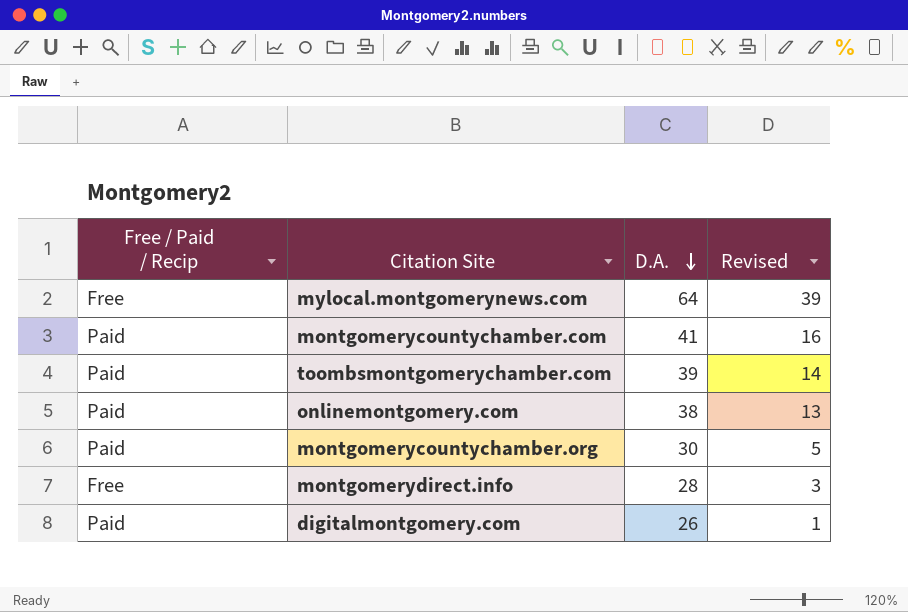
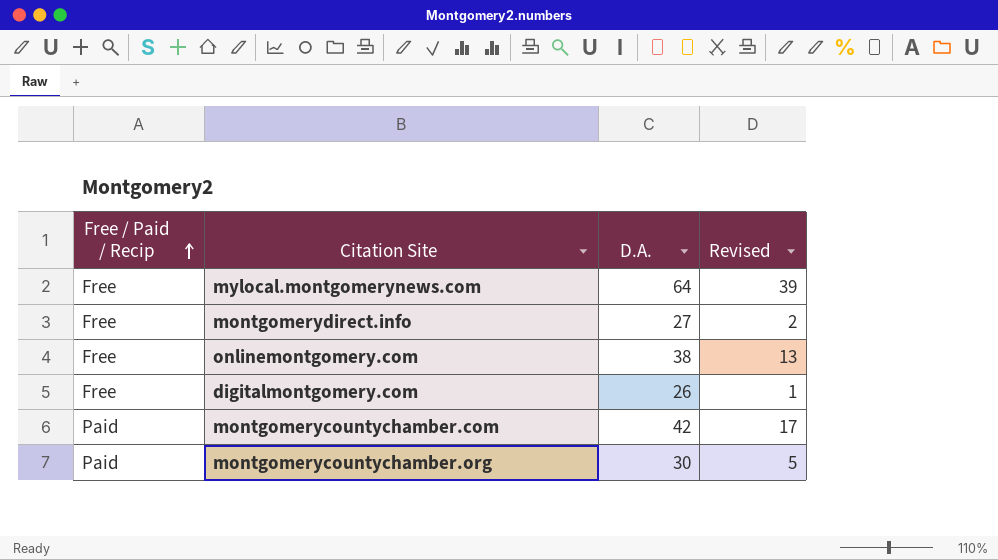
row order: D.A. descending -> Free / Paid / Recip ascending
row toombsmontgomerychamber.com: Paid | 39 | 14 -> none
montgomerydirect.info | D.A.: 28 -> 27
montgomerydirect.info | Revised: 3 -> 2
onlinemontgomery.com | Free / Paid / Recip: Paid -> Free
digitalmontgomery.com | Free / Paid / Recip: Paid -> Free
montgomerycountychamber.com | D.A.: 41 -> 42
montgomerycountychamber.com | Revised: 16 -> 17

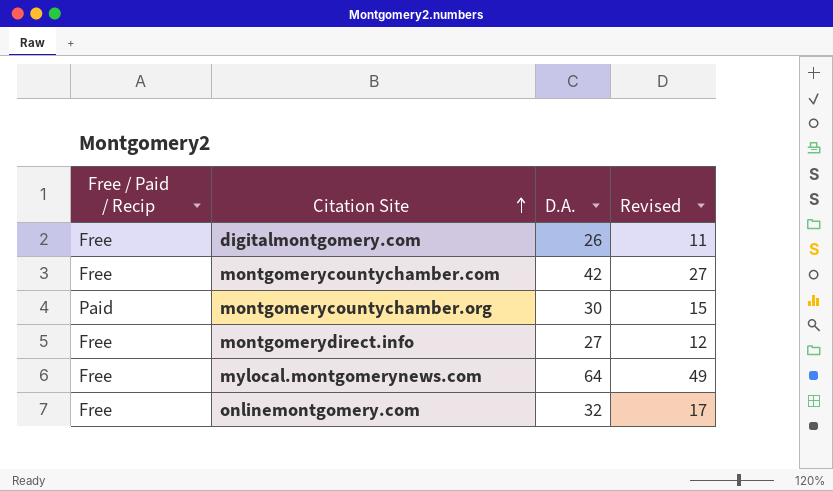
row order: Free / Paid / Recip ascending -> Citation Site ascending
column Revised | formula: [D.A.] - 25 -> [D.A.] - 15
montgomerycountychamber.com | Free / Paid / Recip: Paid -> Free
onlinemontgomery.com | D.A.: 38 -> 32

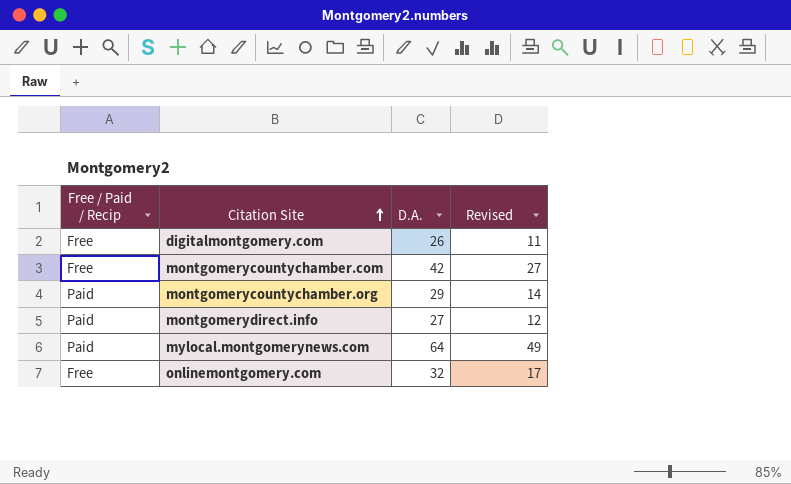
montgomerycountychamber.org | D.A.: 30 -> 29
montgomerycountychamber.org | Revised: 15 -> 14
montgomerydirect.info | Free / Paid / Recip: Free -> Paid
mylocal.montgomerynews.com | Free / Paid / Recip: Free -> Paid

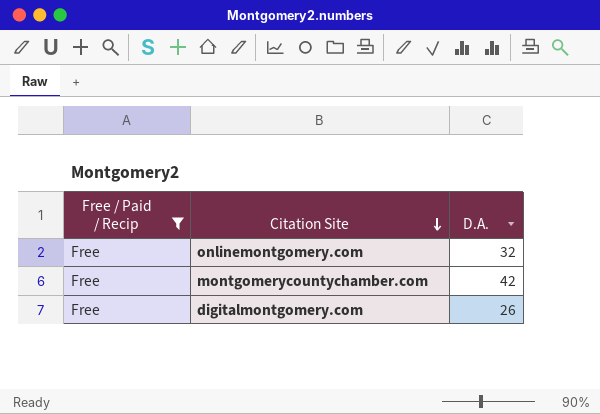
filter: none -> Free / Paid / Recip = Free
row order: Citation Site ascending -> Citation Site descending
column Revised | formula: [D.A.] - 15 -> none

